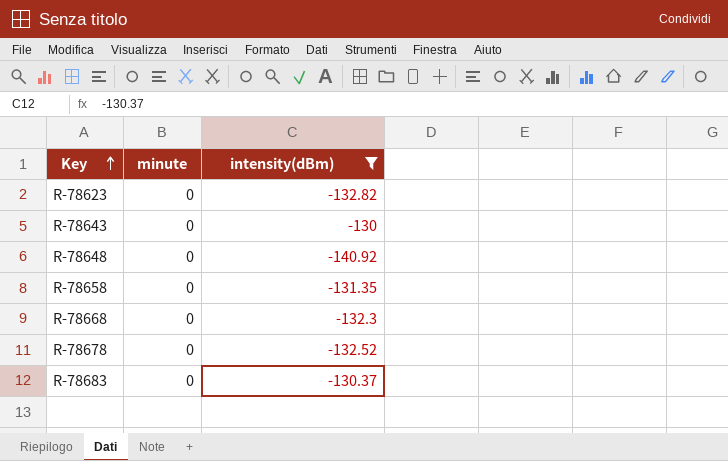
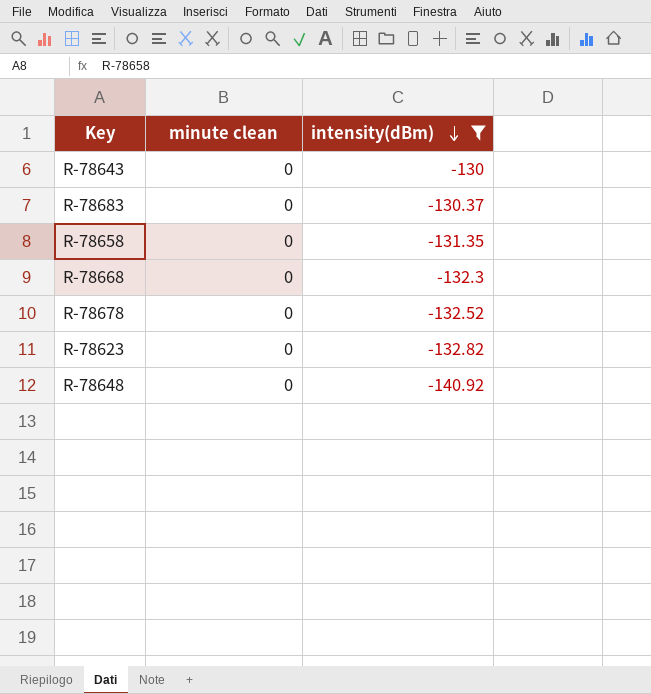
row order: Key ascending -> intensity(dBm) descending
column name: minute -> minute clean

